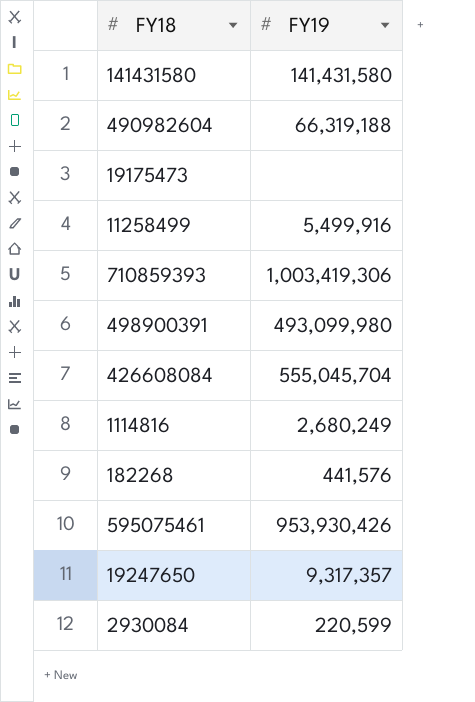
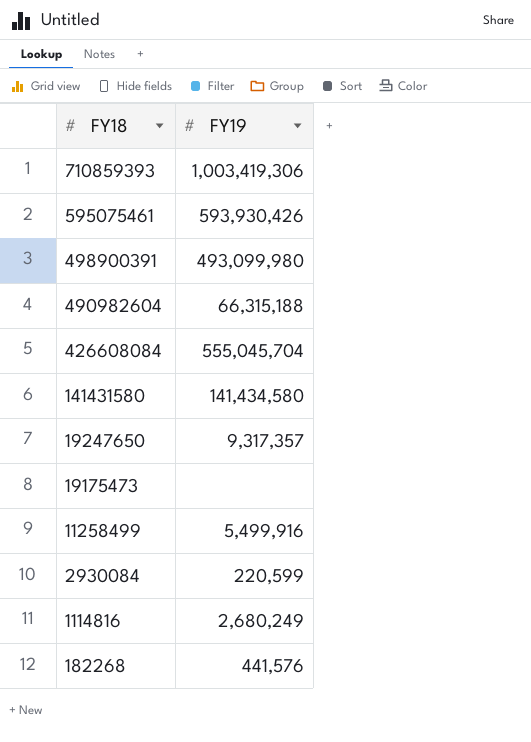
row order: none -> FY18 descending
595075461 | FY19: 953,930,426 -> 593,930,426
490982604 | FY19: 66,319,188 -> 66,315,188
141431580 | FY19: 141,431,580 -> 141,434,580

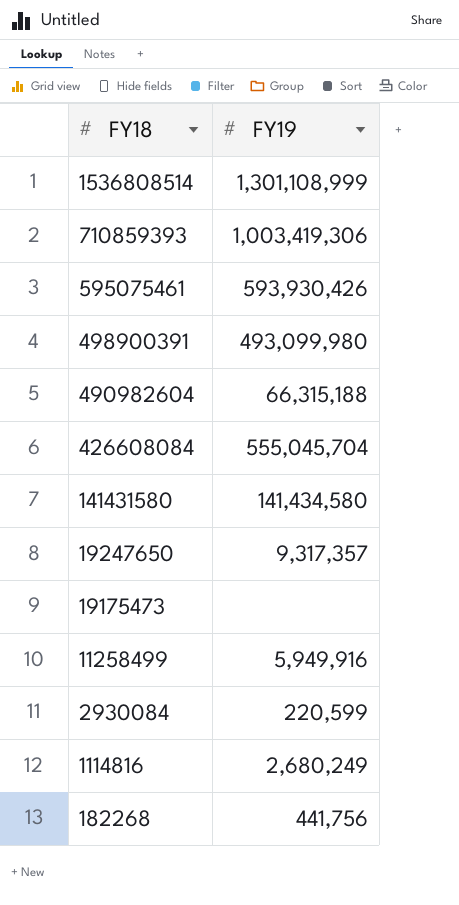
row 1536808514: none -> 1,301,108,999
11258499 | FY19: 5,499,916 -> 5,949,916
182268 | FY19: 441,576 -> 441,756

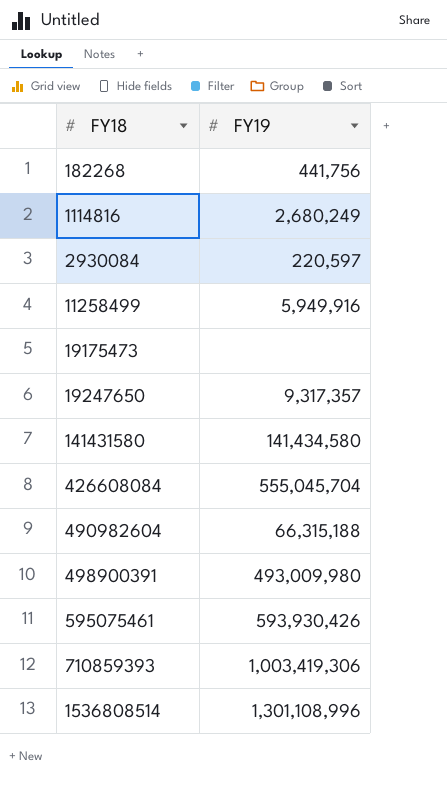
row order: FY18 descending -> FY18 ascending
2930084 | FY19: 220,599 -> 220,597
498900391 | FY19: 493,099,980 -> 493,009,980
1536808514 | FY19: 1,301,108,999 -> 1,301,108,996

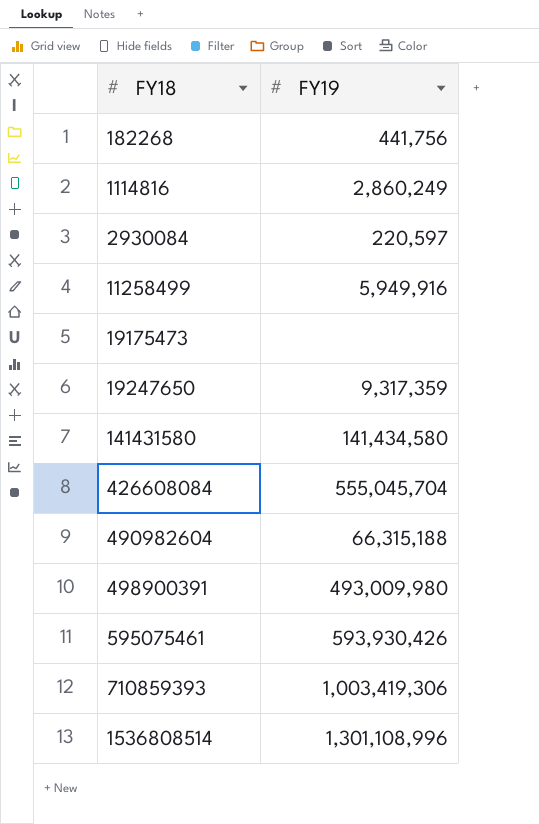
1114816 | FY19: 2,680,249 -> 2,860,249
19247650 | FY19: 9,317,357 -> 9,317,359

